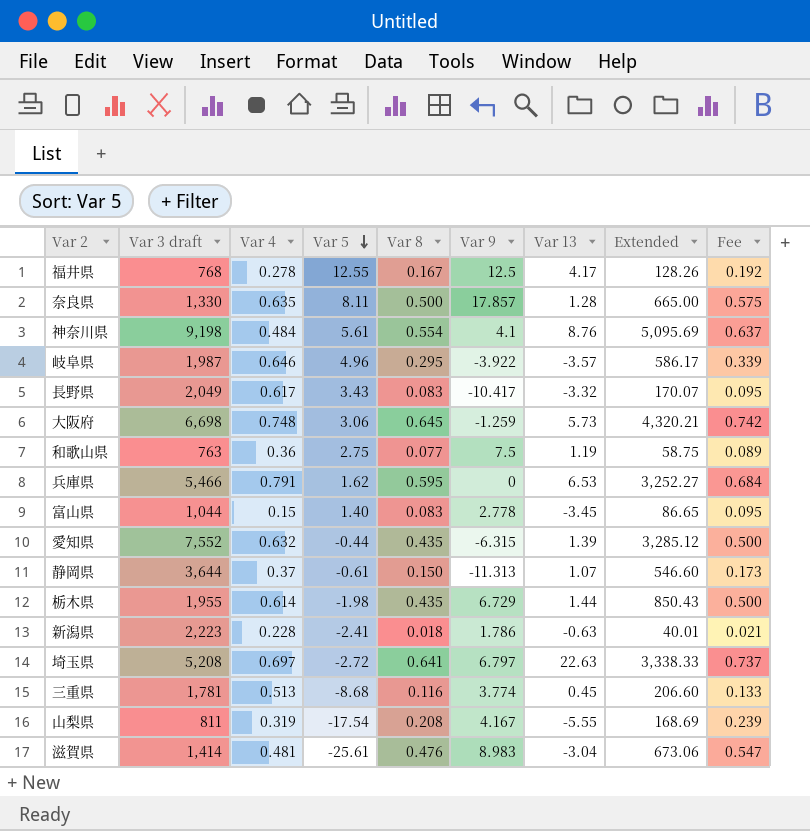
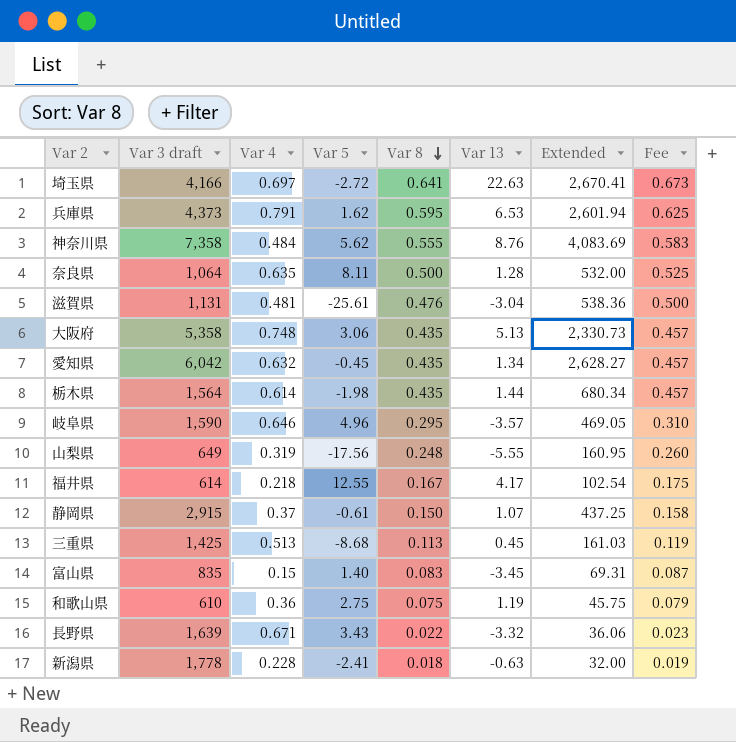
row order: Var 5 descending -> Var 8 descending
column Var 9 | position: 6 -> none
column Fee | formula: [Var 8] * 1.15 -> [Var 8] * 1.05
埼玉県 | Var 3 draft: 5,208 -> 4,166
埼玉県 | Extended: 3,338.33 -> 2,670.41
兵庫県 | Var 3 draft: 5,466 -> 4,373
兵庫県 | Extended: 3,252.27 -> 2,601.94
神奈川県 | Var 3 draft: 9,198 -> 7,358
神奈川県 | Var 5: 5.61 -> 5.62
神奈川県 | Var 8: 0.554 -> 0.555
神奈川県 | Extended: 5,095.69 -> 4,083.69
奈良県 | Var 3 draft: 1,330 -> 1,064
奈良県 | Extended: 665.00 -> 532.00
滋賀県 | Var 3 draft: 1,414 -> 1,131
滋賀県 | Extended: 673.06 -> 538.36
大阪府 | Var 3 draft: 6,698 -> 5,358
大阪府 | Var 8: 0.645 -> 0.435
大阪府 | Var 13: 5.73 -> 5.13
大阪府 | Extended: 4,320.21 -> 2,330.73
愛知県 | Var 3 draft: 7,552 -> 6,042
愛知県 | Var 5: -0.44 -> -0.45
愛知県 | Var 13: 1.39 -> 1.34
愛知県 | Extended: 3,285.12 -> 2,628.27
栃木県 | Var 3 draft: 1,955 -> 1,564
栃木県 | Extended: 850.43 -> 680.34
岐阜県 | Var 3 draft: 1,987 -> 1,590
岐阜県 | Extended: 586.17 -> 469.05
山梨県 | Var 3 draft: 811 -> 649
山梨県 | Var 5: -17.54 -> -17.56
山梨県 | Var 8: 0.208 -> 0.248
山梨県 | Extended: 168.69 -> 160.95
福井県 | Var 3 draft: 768 -> 614
福井県 | Var 4: 0.278 -> 0.218
福井県 | Extended: 128.26 -> 102.54
静岡県 | Var 3 draft: 3,644 -> 2,915
静岡県 | Extended: 546.60 -> 437.25
三重県 | Var 3 draft: 1,781 -> 1,425
三重県 | Var 8: 0.116 -> 0.113
三重県 | Extended: 206.60 -> 161.03
富山県 | Var 3 draft: 1,044 -> 835
富山県 | Extended: 86.65 -> 69.31
和歌山県 | Var 3 draft: 763 -> 610
和歌山県 | Var 8: 0.077 -> 0.075
和歌山県 | Extended: 58.75 -> 45.75
長野県 | Var 3 draft: 2,049 -> 1,639
長野県 | Var 4: 0.617 -> 0.671
長野県 | Var 8: 0.083 -> 0.022
長野県 | Extended: 170.07 -> 36.06
新潟県 | Var 3 draft: 2,223 -> 1,778
新潟県 | Extended: 40.01 -> 32.00

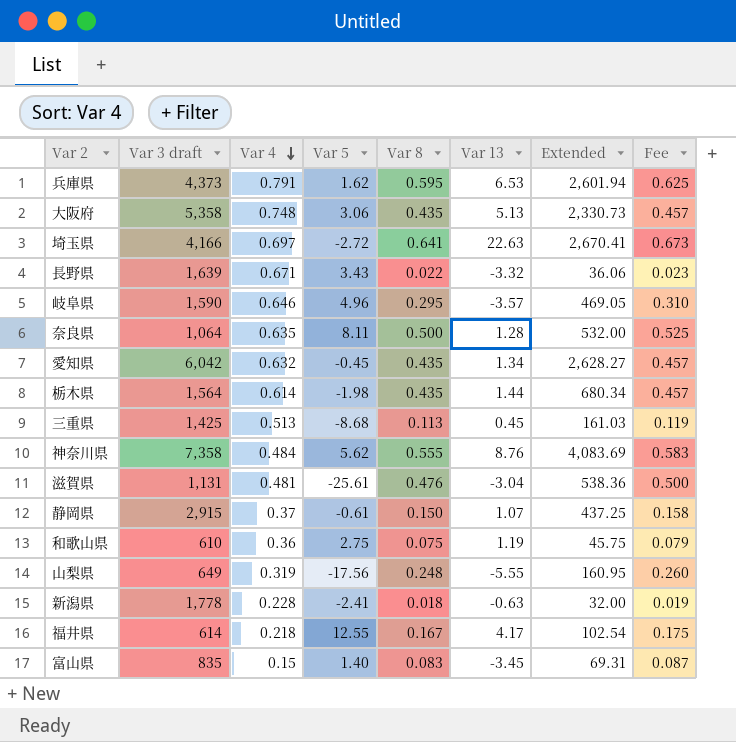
row order: Var 8 descending -> Var 4 descending

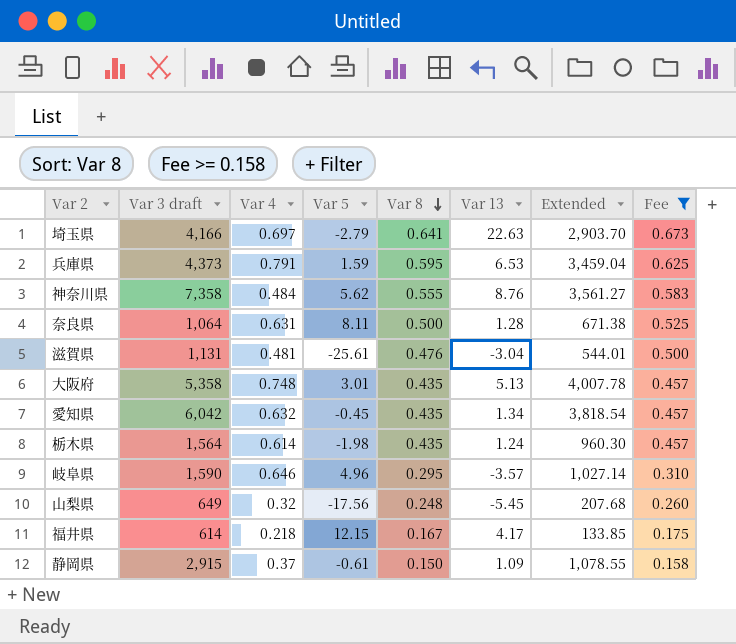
filter: none -> Fee >= 0.158
row order: Var 4 descending -> Var 8 descending
column Extended | formula: [Var 3 draft] * [Var 8] -> [Var 3 draft] * [Var 4]
埼玉県 | Var 5: -2.72 -> -2.79
兵庫県 | Var 5: 1.62 -> 1.59
奈良県 | Var 4: 0.635 -> 0.631
大阪府 | Var 5: 3.06 -> 3.01
栃木県 | Var 13: 1.44 -> 1.24
山梨県 | Var 4: 0.319 -> 0.32
山梨県 | Var 13: -5.55 -> -5.45
福井県 | Var 5: 12.55 -> 12.15
静岡県 | Var 13: 1.07 -> 1.09

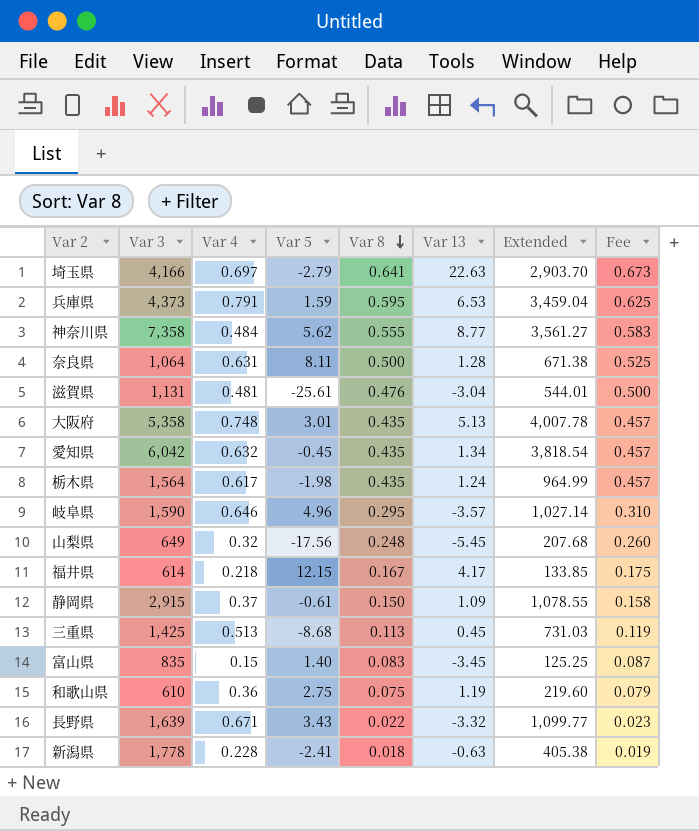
filter: Fee >= 0.158 -> none
column name: Var 3 draft -> Var 3
神奈川県 | Var 13: 8.76 -> 8.77
栃木県 | Var 4: 0.614 -> 0.617
栃木県 | Extended: 960.30 -> 964.99

